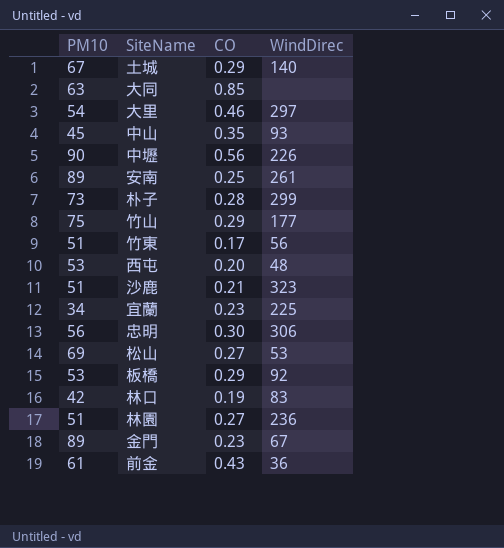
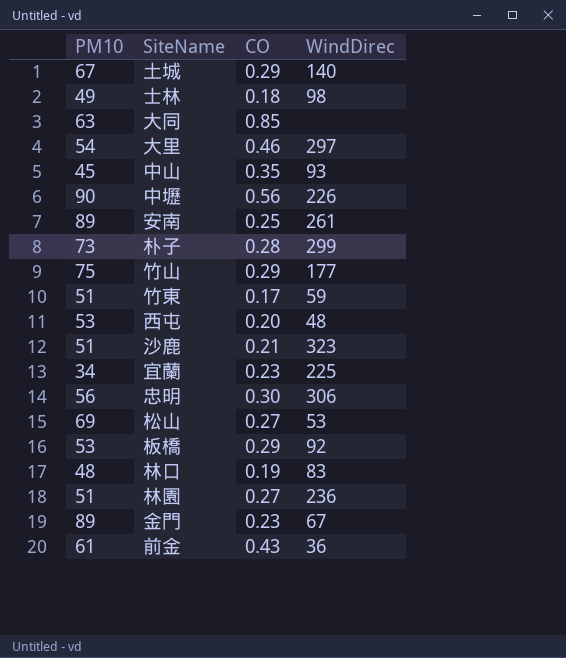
row 士林: none -> 49 | 0.18 | 98
竹東 | WindDirec: 56 -> 59
林口 | PM10: 42 -> 48

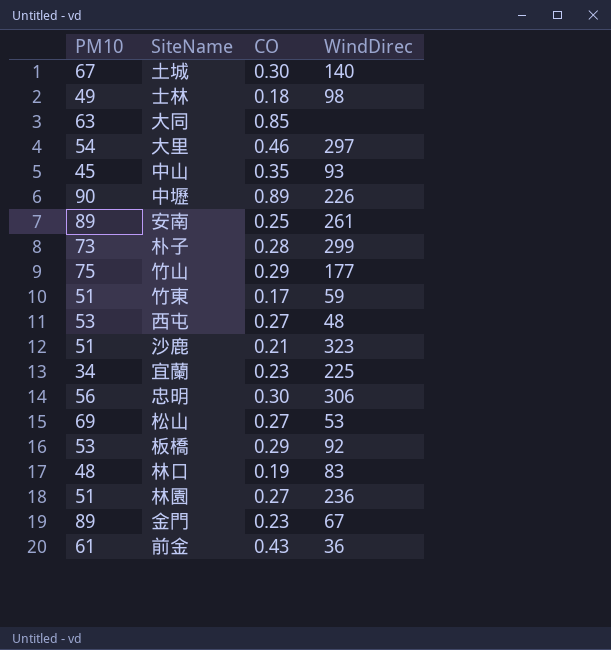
土城 | CO: 0.29 -> 0.30
中壢 | CO: 0.56 -> 0.89
西屯 | CO: 0.20 -> 0.27

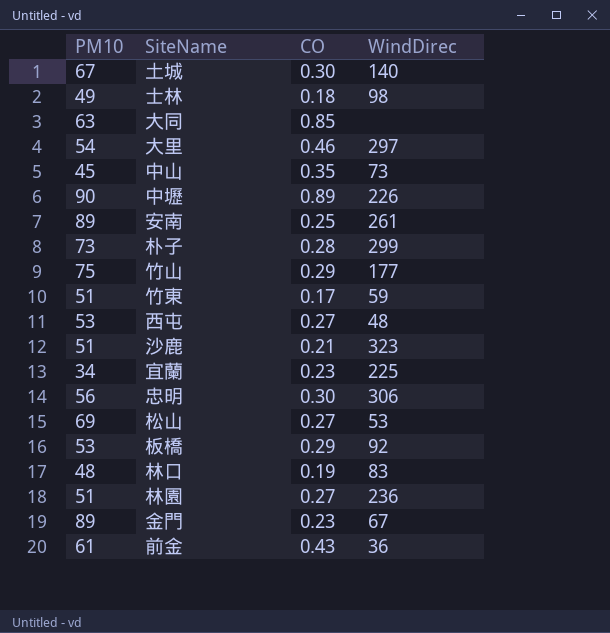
中山 | WindDirec: 93 -> 73

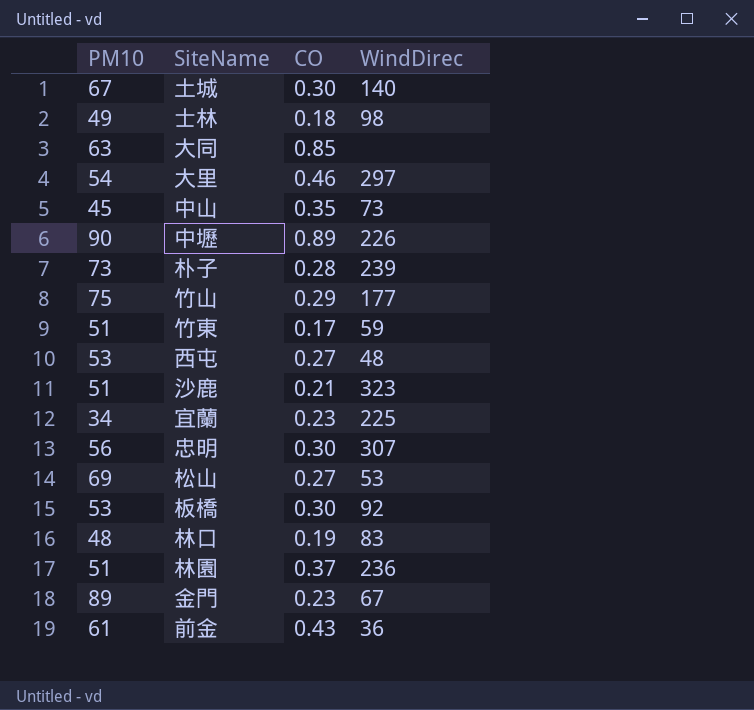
row 安南: 89 | 0.25 | 261 -> none
朴子 | WindDirec: 299 -> 239
忠明 | WindDirec: 306 -> 307
板橋 | CO: 0.29 -> 0.30
林園 | CO: 0.27 -> 0.37

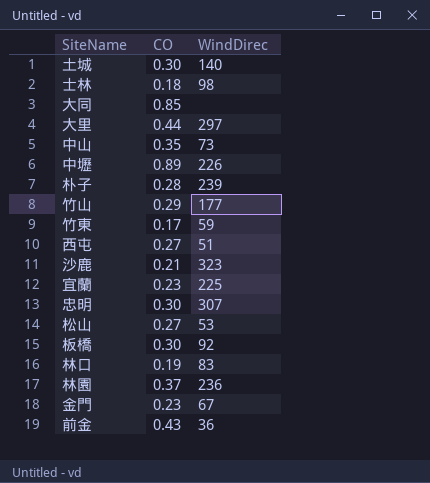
column PM10 | position: 1 -> none
大里 | CO: 0.46 -> 0.44
西屯 | WindDirec: 48 -> 51

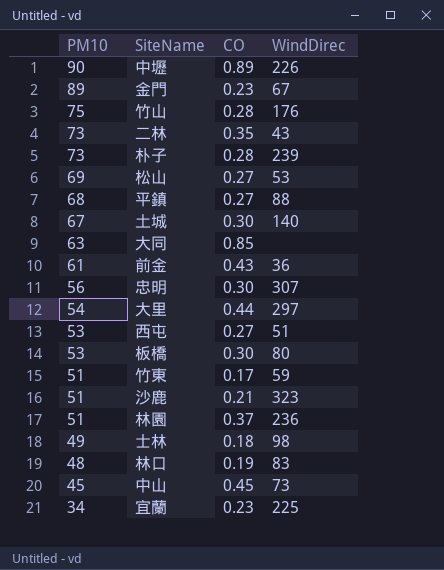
row order: none -> PM10 descending
column PM10 | position: none -> 1
竹山 | CO: 0.29 -> 0.28
竹山 | WindDirec: 177 -> 176
row 二林: none -> 73 | 0.35 | 43
row 平鎮: none -> 68 | 0.27 | 88
板橋 | WindDirec: 92 -> 80
中山 | CO: 0.35 -> 0.45

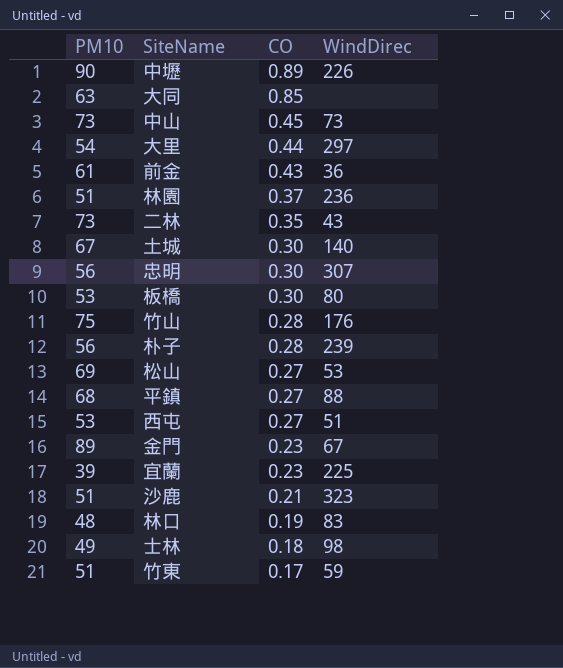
row order: PM10 descending -> CO descending
中山 | PM10: 45 -> 73
朴子 | PM10: 73 -> 56
宜蘭 | PM10: 34 -> 39

